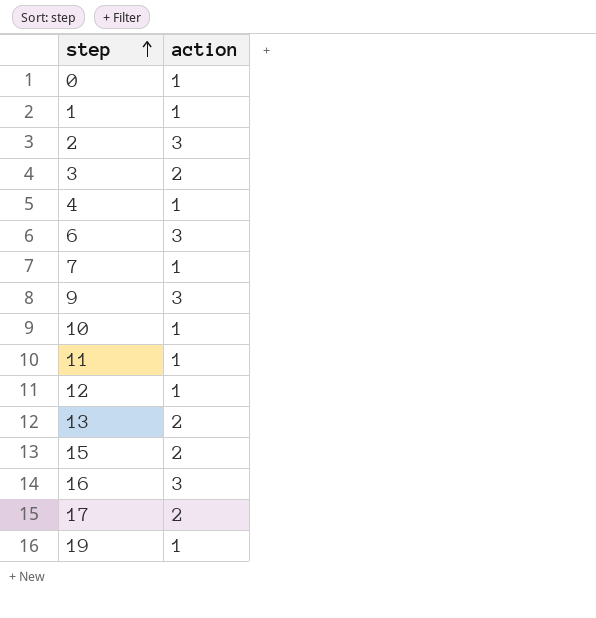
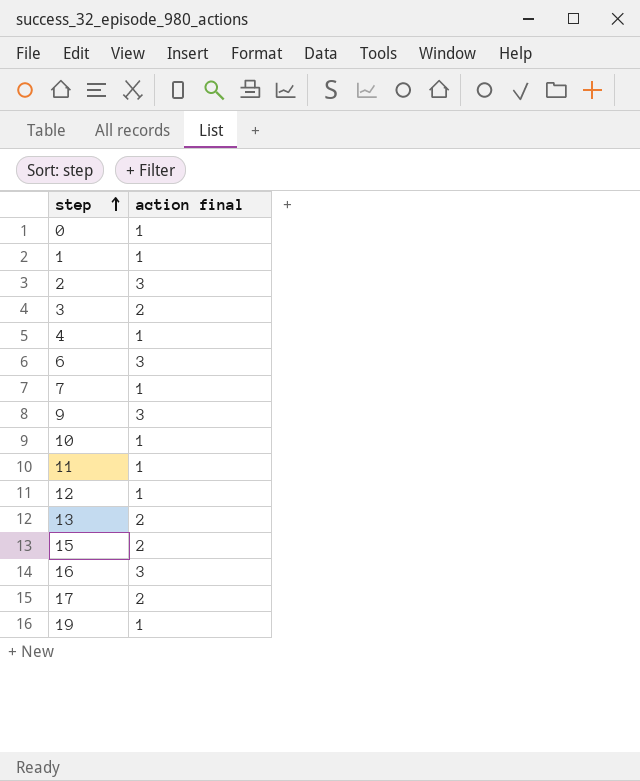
column name: action -> action final

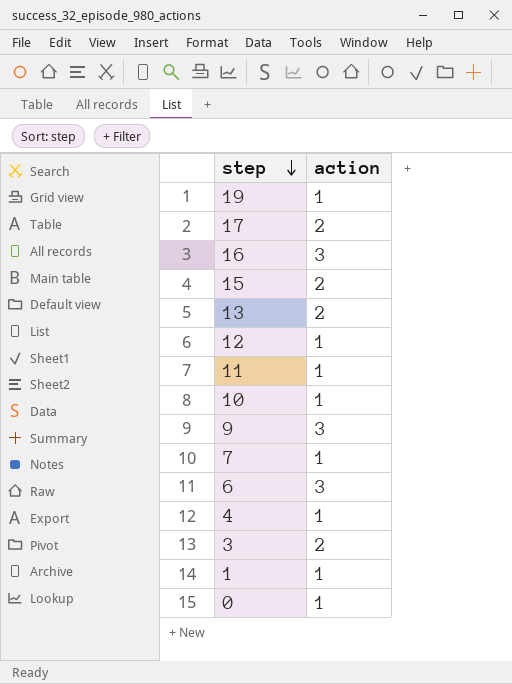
row order: step ascending -> step descending
column name: action final -> action
row 2: 3 -> none

